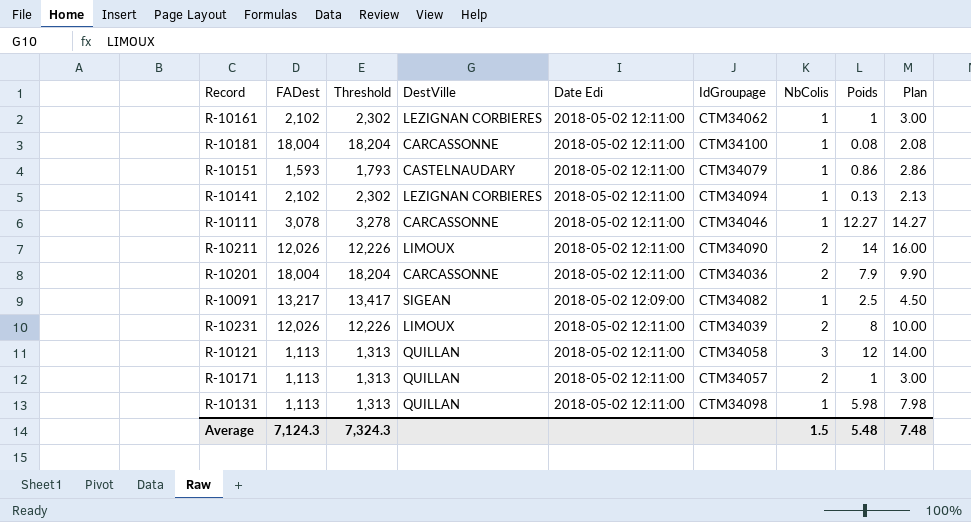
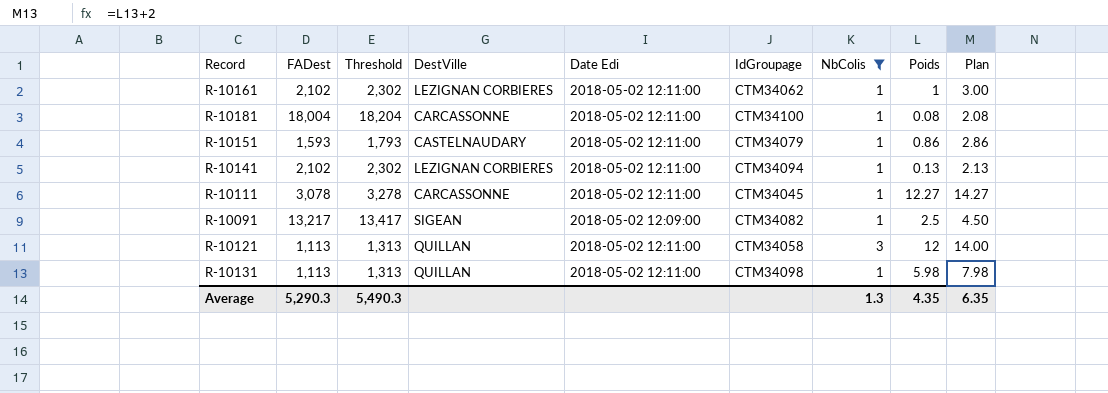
filter: none -> NbColis != 2
R-10111 | IdGroupage: CTM34046 -> CTM34045
Average | FADest: 7,124.3 -> 5,290.3
Average | Threshold: 7,324.3 -> 5,490.3
Average | NbColis: 1.5 -> 1.3
Average | Poids: 5.48 -> 4.35
Average | Plan: 7.48 -> 6.35

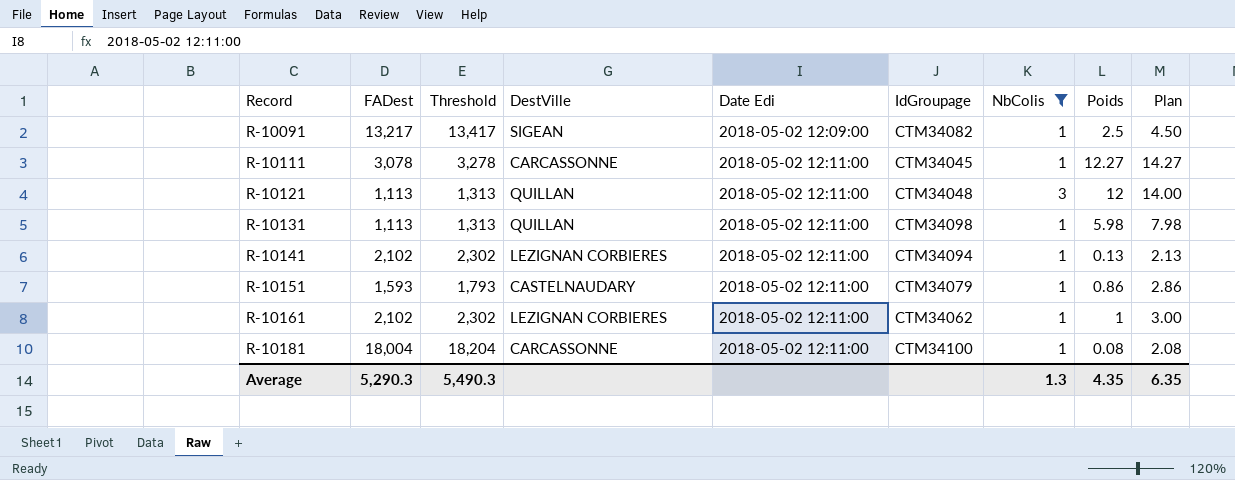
row order: none -> Record ascending
R-10121 | IdGroupage: CTM34058 -> CTM34048

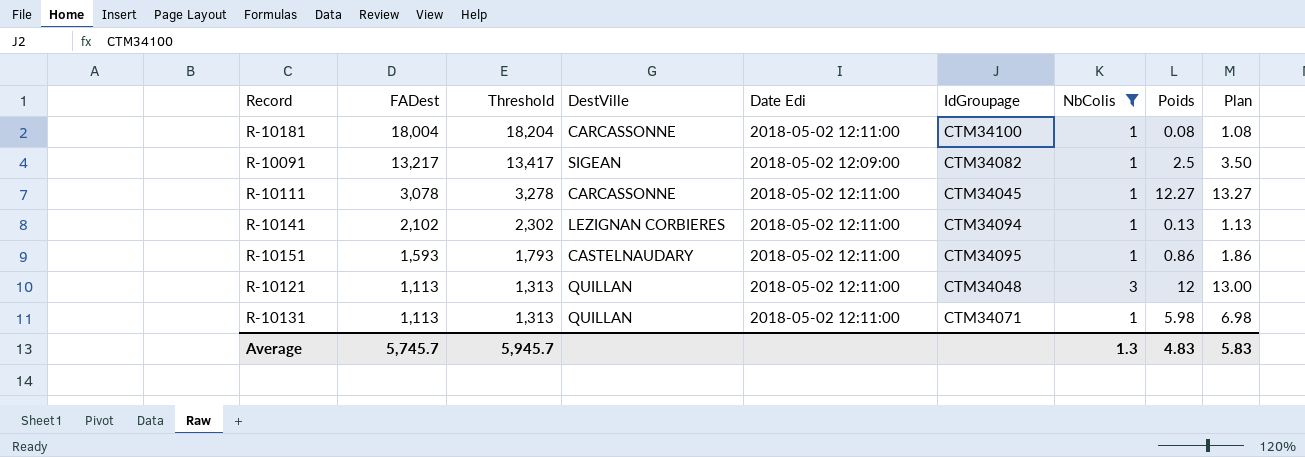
row order: Record ascending -> FADest descending
column Plan | formula: [Poids] + 2 -> [Poids] + 1
row R-10161: 2,102 | 2,302 | LEZIGNAN CORBIERES | 2018-05-02 12:11:00 | CTM34062 | 1 | 1 | 3.00 -> none
R-10151 | IdGroupage: CTM34079 -> CTM34095
R-10131 | IdGroupage: CTM34098 -> CTM34071
Average | FADest: 5,290.3 -> 5,745.7
Average | Threshold: 5,490.3 -> 5,945.7
Average | Poids: 4.35 -> 4.83
Average | Plan: 6.35 -> 5.83

